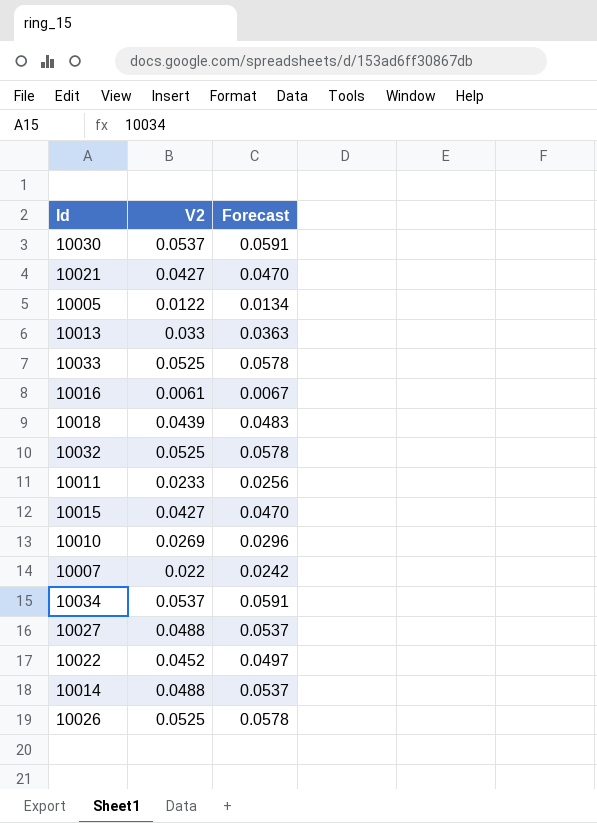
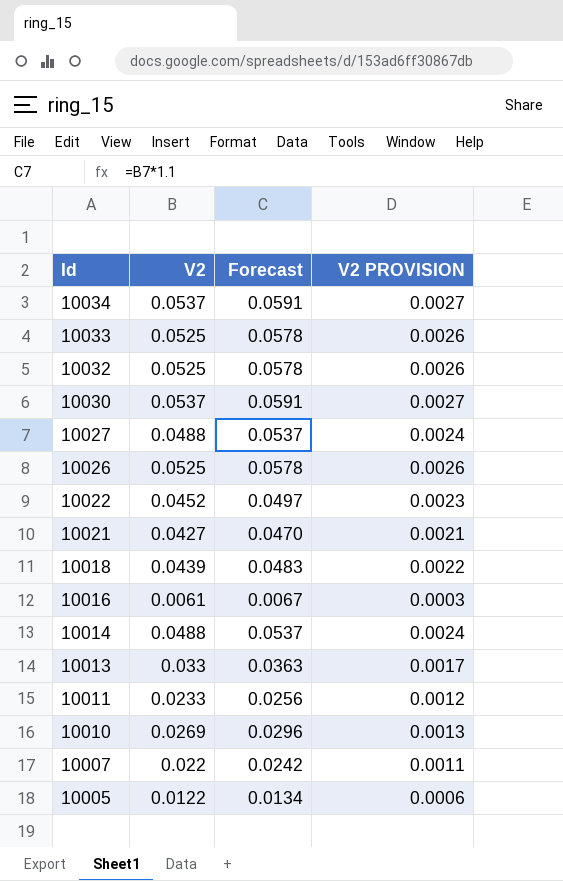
row order: none -> Id descending
column V2 PROVISION | formula: none -> [V2] * 0.05
row 10015: 0.0427 | 0.0470 -> none

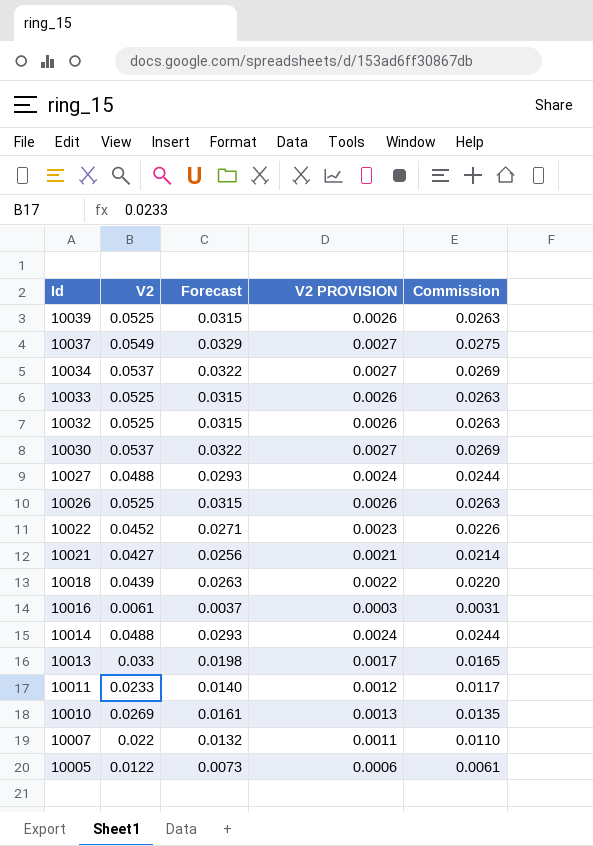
column Forecast | formula: [V2] * 1.1 -> [V2] * 0.6
column Commission | formula: none -> [V2] * 0.5
row 10039: none -> 0.0525 | 0.0315 | 0.0026 | 0.0263
row 10037: none -> 0.0549 | 0.0329 | 0.0027 | 0.0275

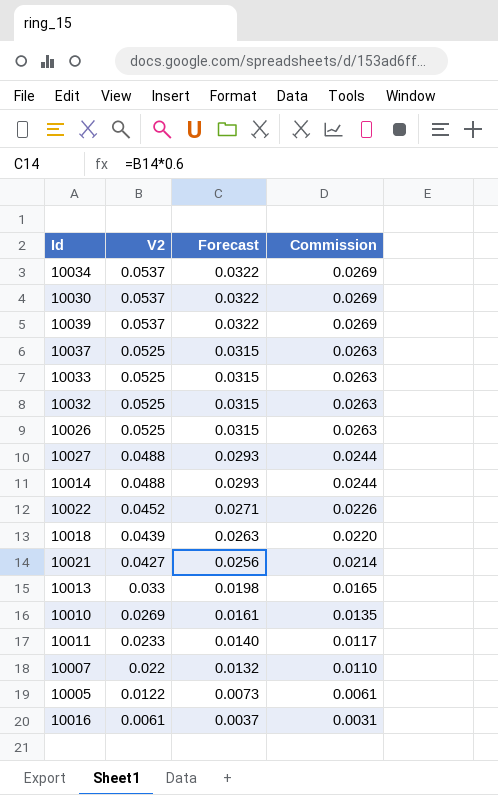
row order: Id descending -> V2 descending
column V2 PROVISION | formula: [V2] * 0.05 -> none
10039 | V2: 0.0525 -> 0.0537
10039 | Forecast: 0.0315 -> 0.0322
10039 | Commission: 0.0263 -> 0.0269
10037 | V2: 0.0549 -> 0.0525
10037 | Forecast: 0.0329 -> 0.0315
10037 | Commission: 0.0275 -> 0.0263

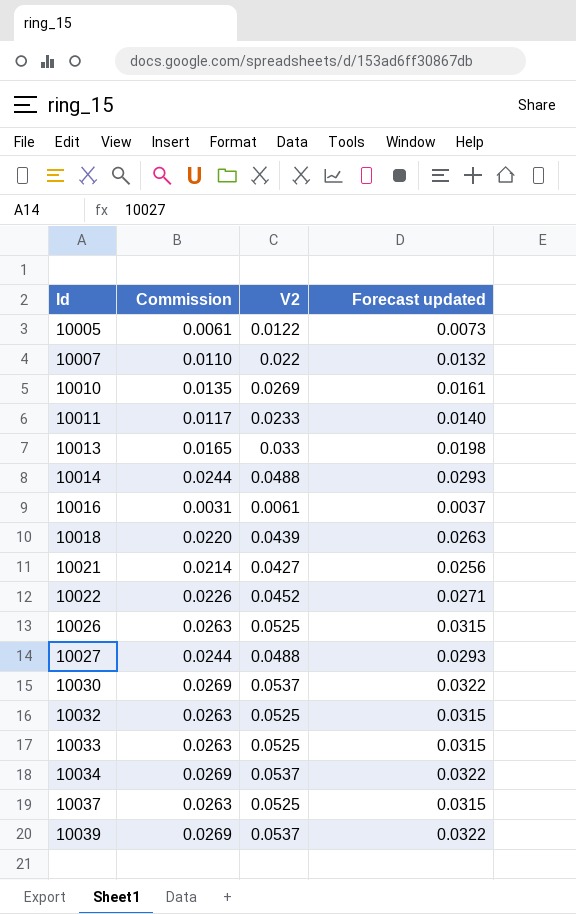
row order: V2 descending -> Id ascending
column Commission | position: 4 -> 2
column name: Forecast -> Forecast updated

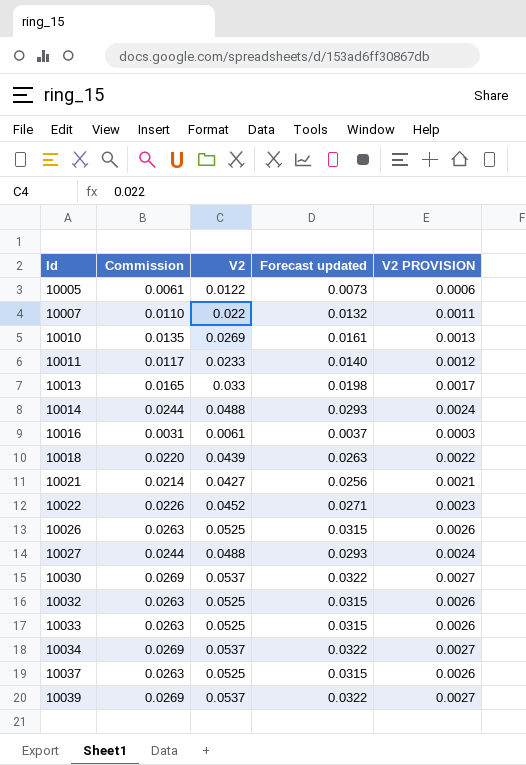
column V2 PROVISION | formula: none -> [V2] * 0.05

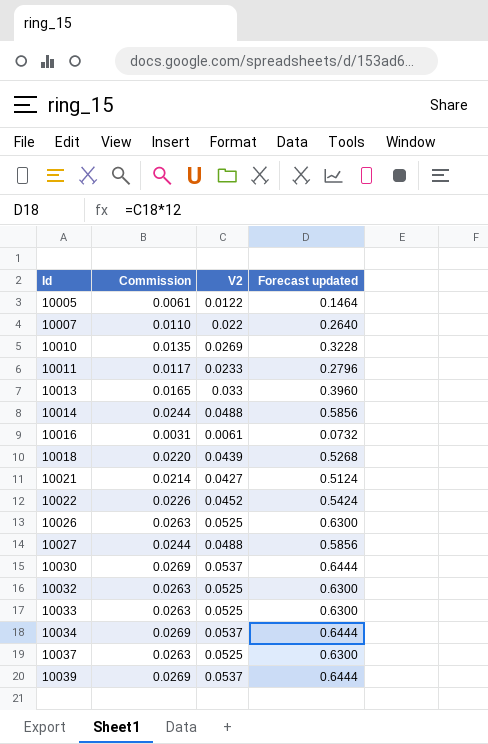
column V2 PROVISION | formula: [V2] * 0.05 -> none
column Forecast updated | formula: [V2] * 0.6 -> [V2] * 12

